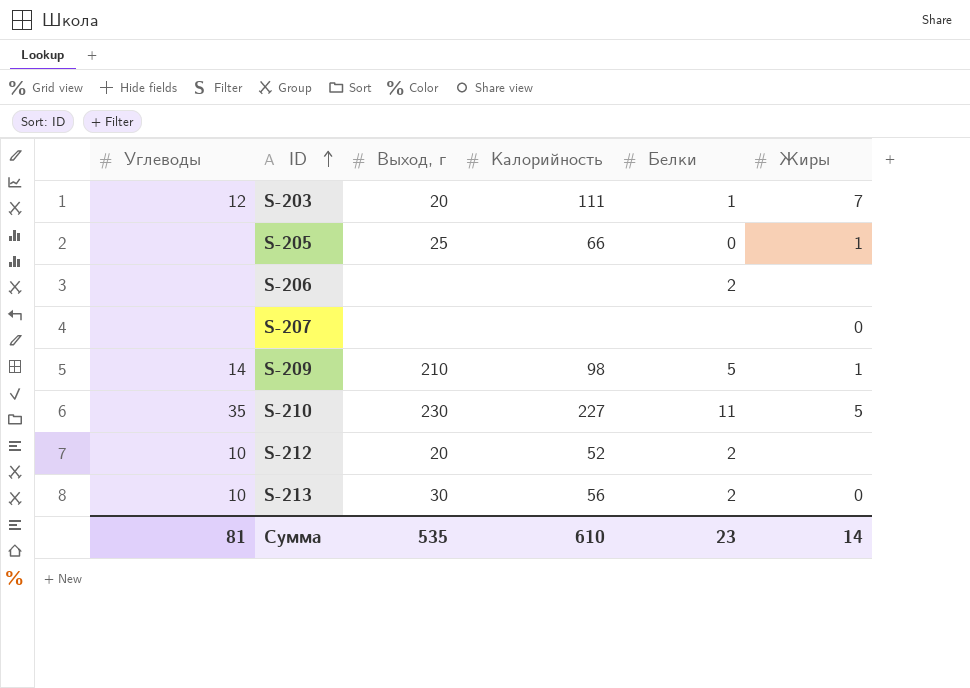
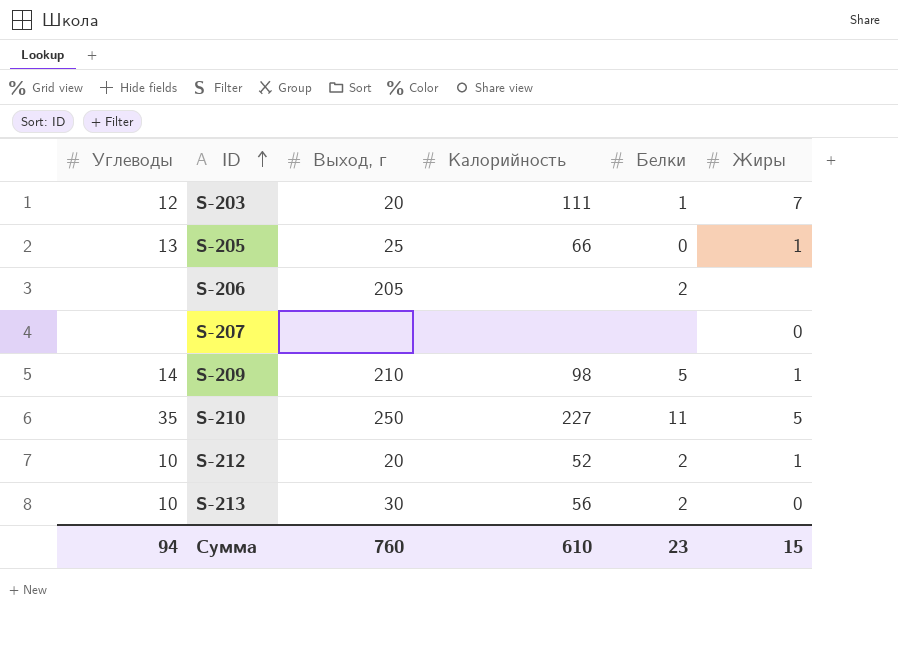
S-205 | Углеводы: none -> 13
S-206 | Выход, г: none -> 205
S-210 | Выход, г: 230 -> 250
S-212 | Жиры: none -> 1
Сумма | Углеводы: 81 -> 94
Сумма | Выход, г: 535 -> 760
Сумма | Жиры: 14 -> 15

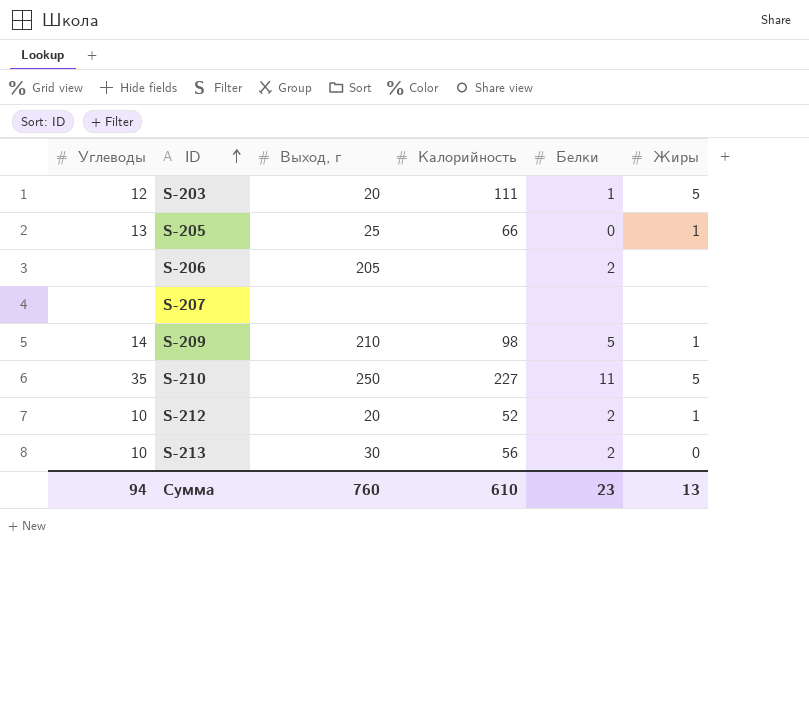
S-203 | Жиры: 7 -> 5
S-207 | Жиры: 0 -> none
Сумма | Жиры: 15 -> 13

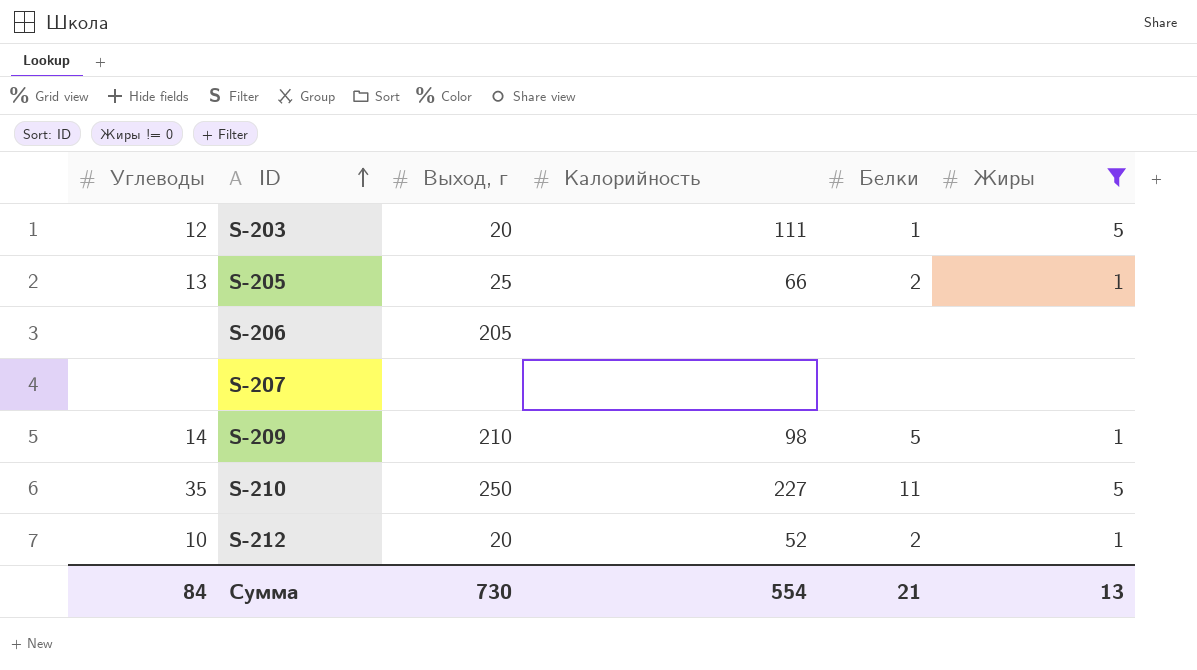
filter: none -> Жиры != 0
S-205 | Белки: 0 -> 2
S-206 | Белки: 2 -> none
Сумма | Углеводы: 94 -> 84
Сумма | Выход, г: 760 -> 730
Сумма | Калорийность: 610 -> 554
Сумма | Белки: 23 -> 21

